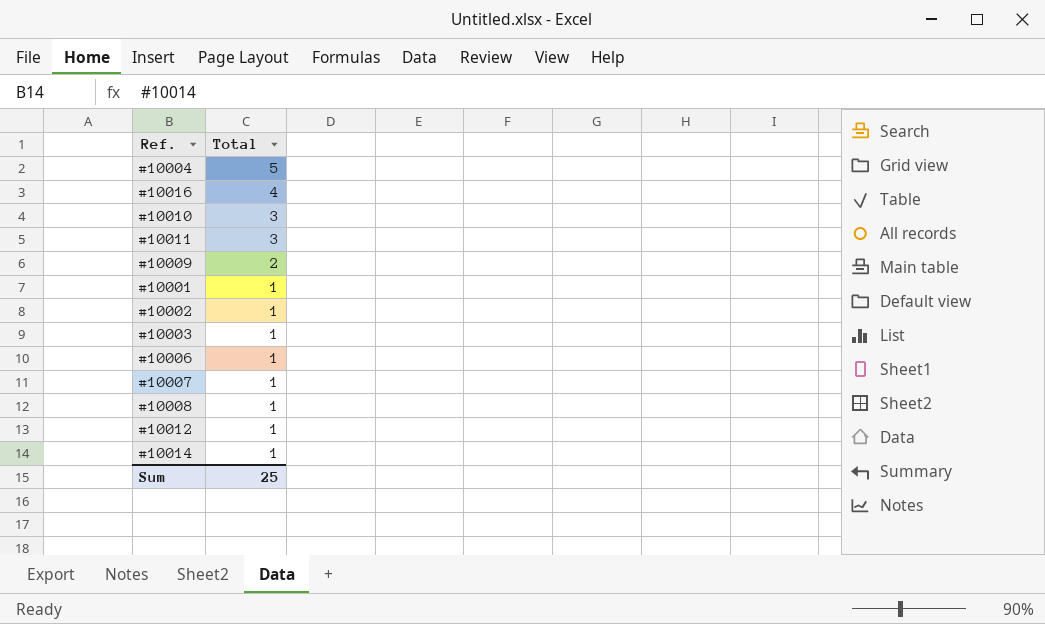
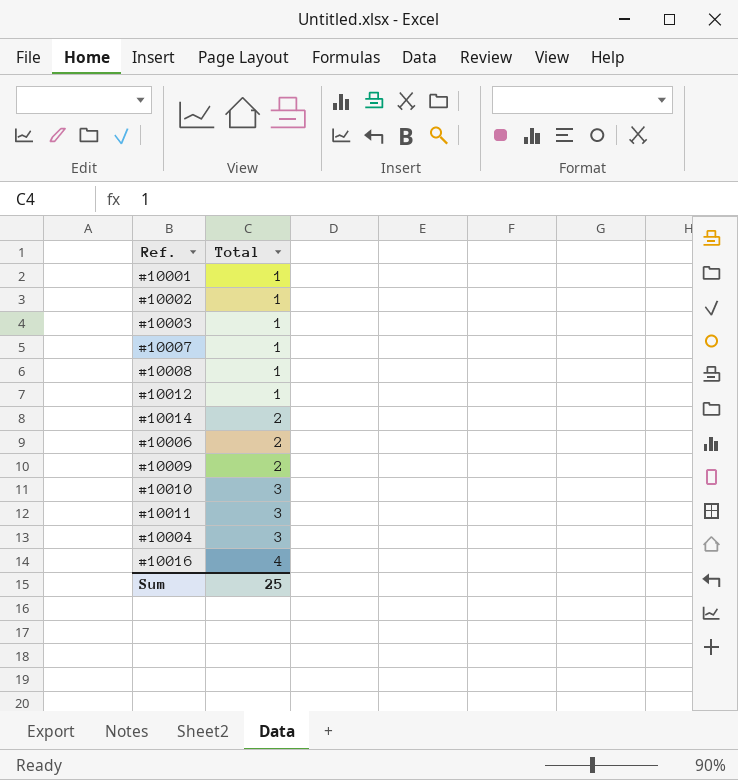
row order: Total descending -> Total ascending
#10014 | Total: 1 -> 2
#10006 | Total: 1 -> 2
#10004 | Total: 5 -> 3

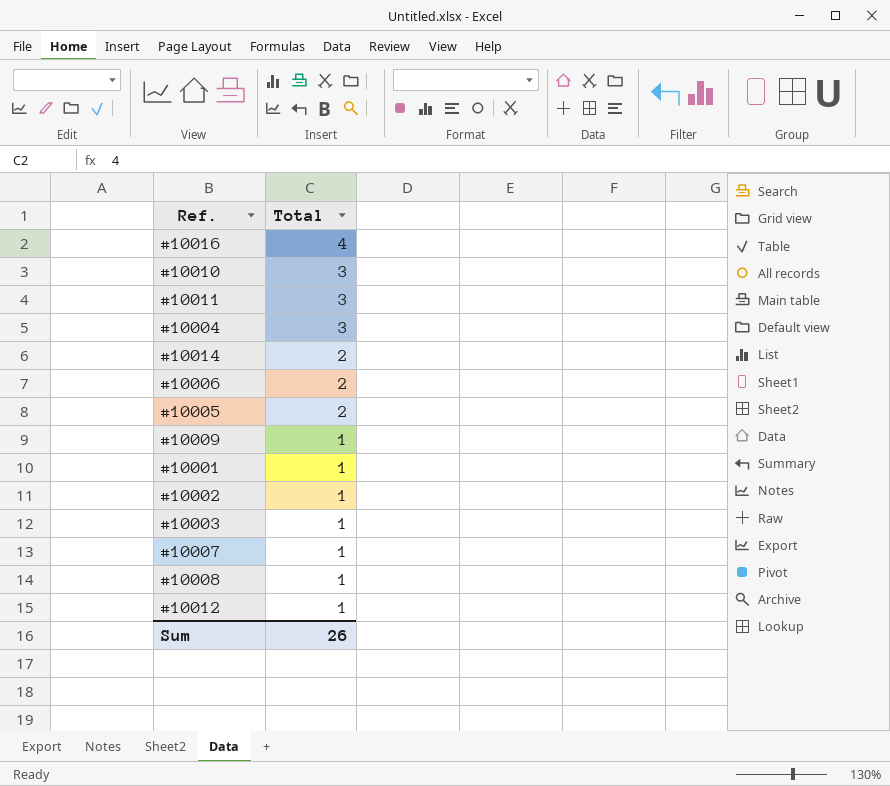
row order: Total ascending -> Total descending
row #10005: none -> 2
#10009 | Total: 2 -> 1
Sum | Total: 25 -> 26

